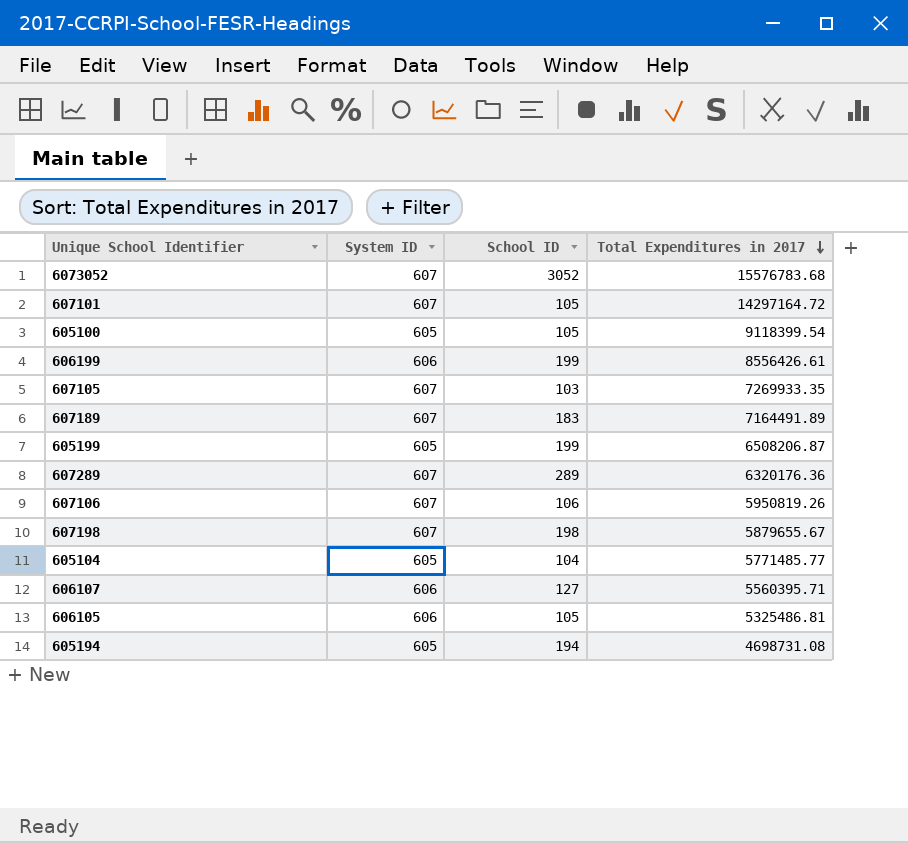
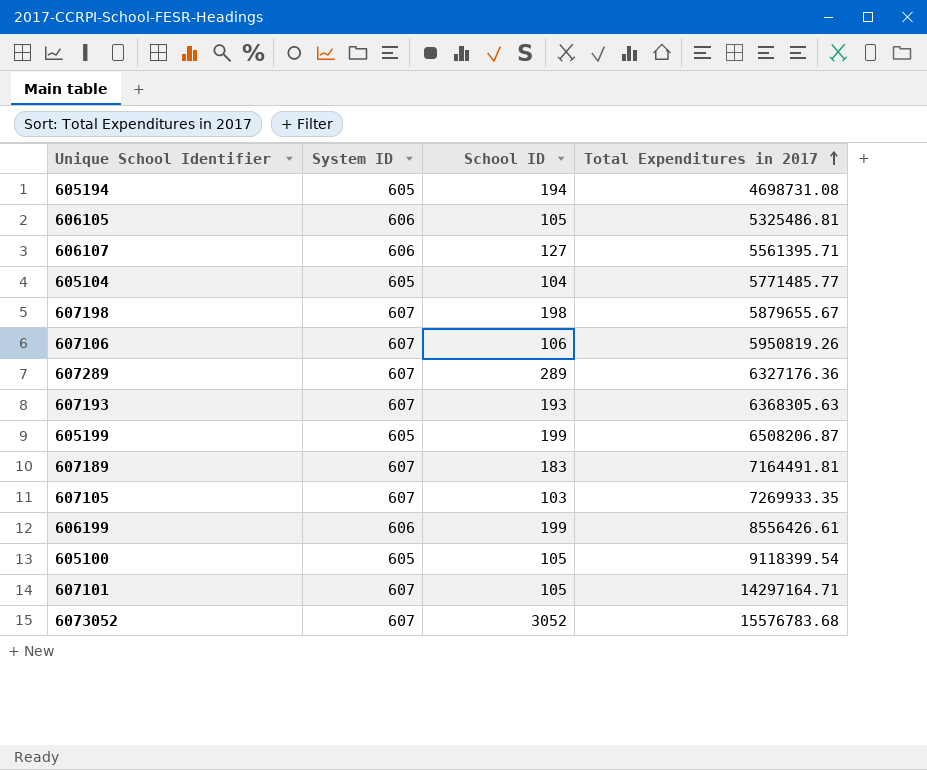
row order: Total Expenditures in 2017 descending -> Total Expenditures in 2017 ascending
606107 | Total Expenditures in 2017: 5560395.71 -> 5561395.71
607289 | Total Expenditures in 2017: 6320176.36 -> 6327176.36
row 607193: none -> 607 | 193 | 6368305.63
607189 | Total Expenditures in 2017: 7164491.89 -> 7164491.81
607101 | Total Expenditures in 2017: 14297164.72 -> 14297164.71

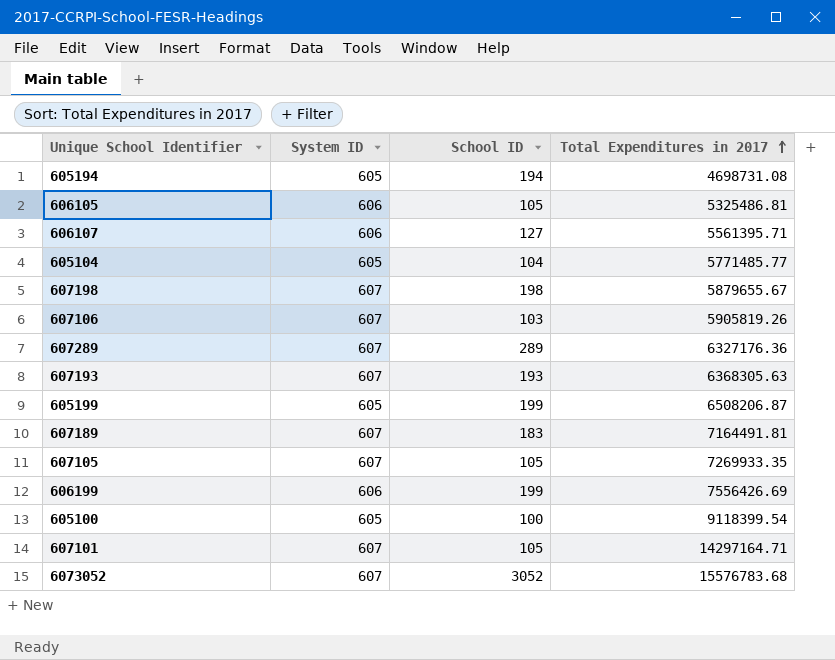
607106 | School ID: 106 -> 103
607106 | Total Expenditures in 2017: 5950819.26 -> 5905819.26
607105 | School ID: 103 -> 105
606199 | Total Expenditures in 2017: 8556426.61 -> 7556426.69
605100 | School ID: 105 -> 100

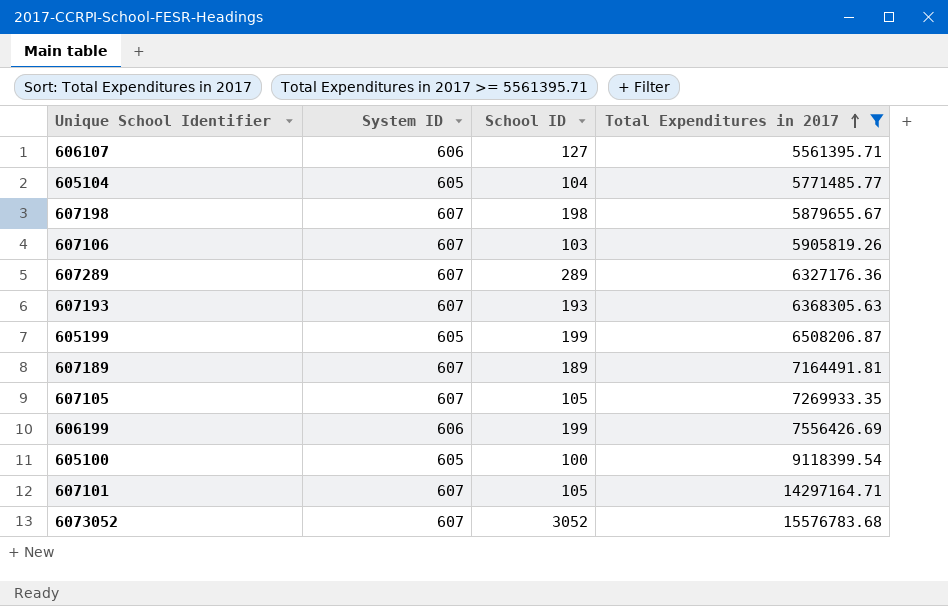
filter: none -> Total Expenditures in 2017 >= 5561395.71
607189 | School ID: 183 -> 189

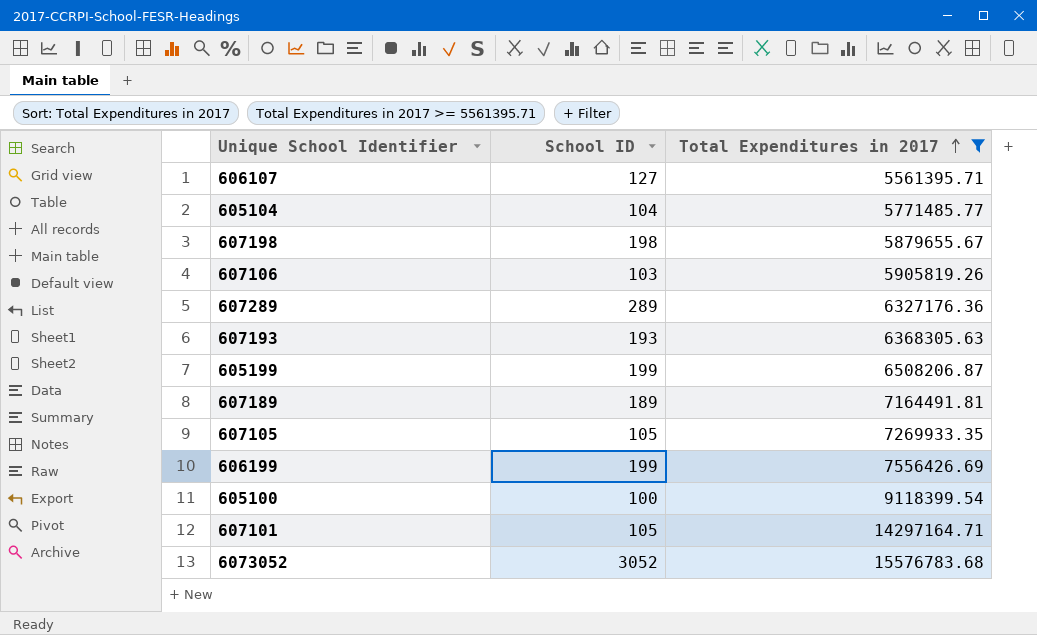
column System ID | position: 2 -> none

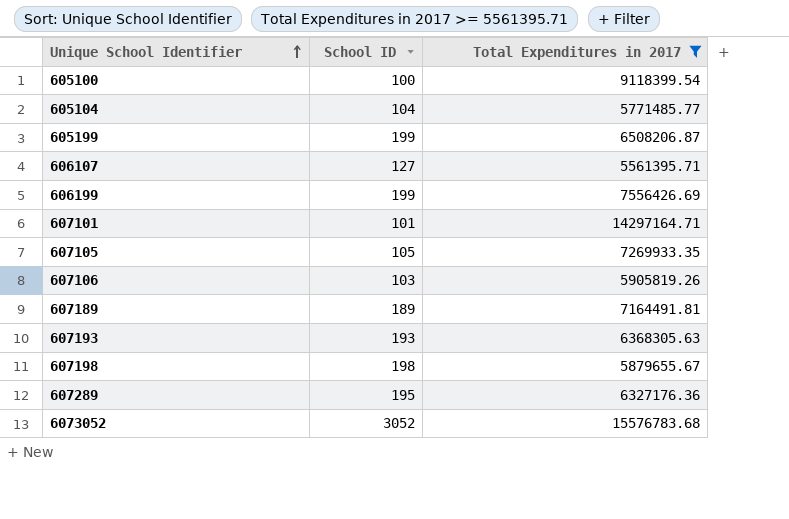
row order: Total Expenditures in 2017 ascending -> Unique School Identifier ascending
607101 | School ID: 105 -> 101
607289 | School ID: 289 -> 195

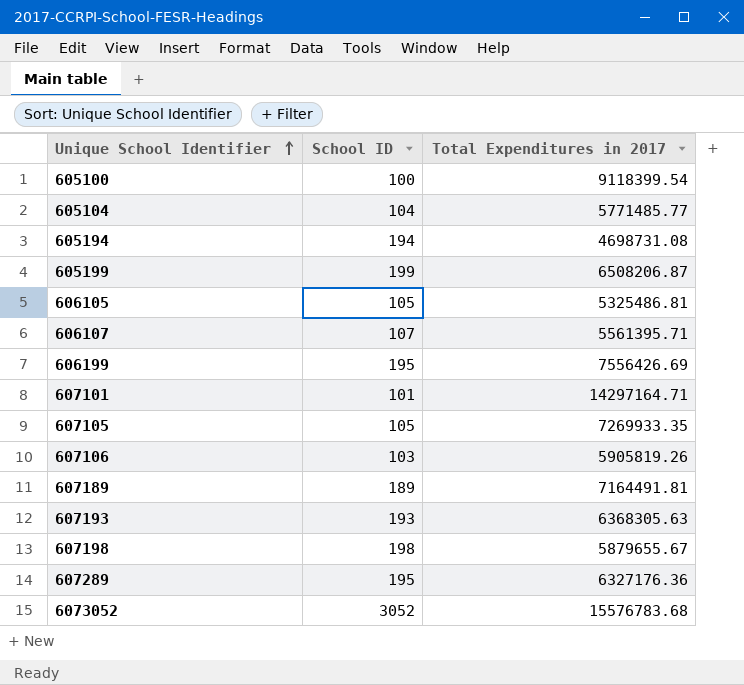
filter: Total Expenditures in 2017 >= 5561395.71 -> none
606107 | School ID: 127 -> 107
606199 | School ID: 199 -> 195

